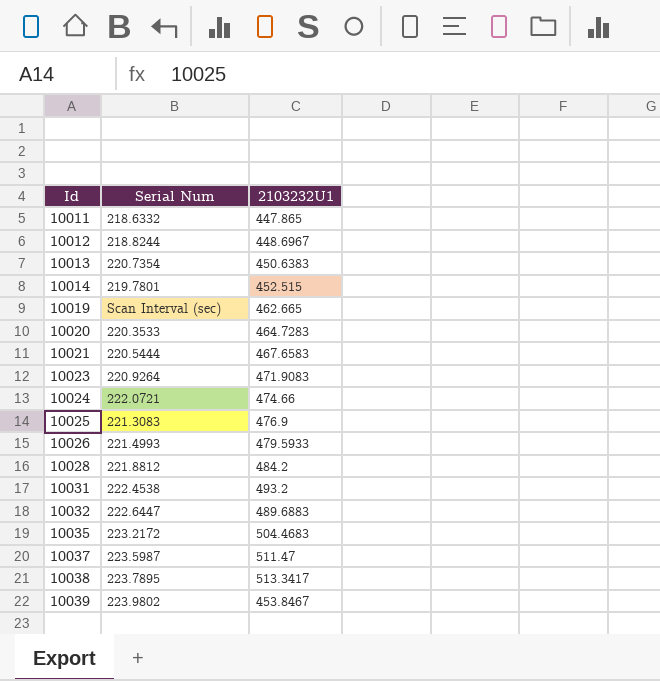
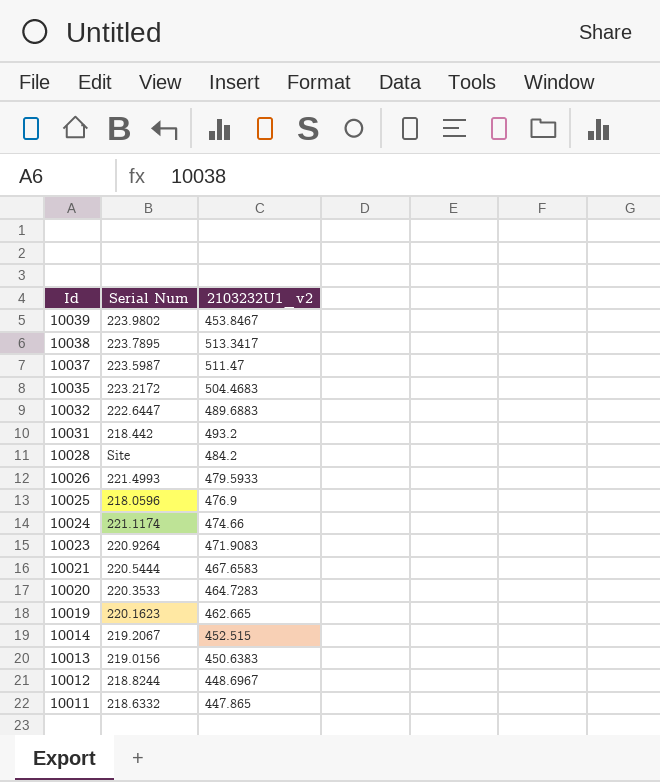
row order: Id ascending -> Id descending
column name: 2103232U1 -> 2103232U1_v2
10031 | Serial Num: 222.4538 -> 218.442
10028 | Serial Num: 221.8812 -> Site
10025 | Serial Num: 221.3083 -> 218.0596
10024 | Serial Num: 222.0721 -> 221.1174
10019 | Serial Num: Scan Interval (sec) -> 220.1623
10014 | Serial Num: 219.7801 -> 219.2067
10013 | Serial Num: 220.7354 -> 219.0156

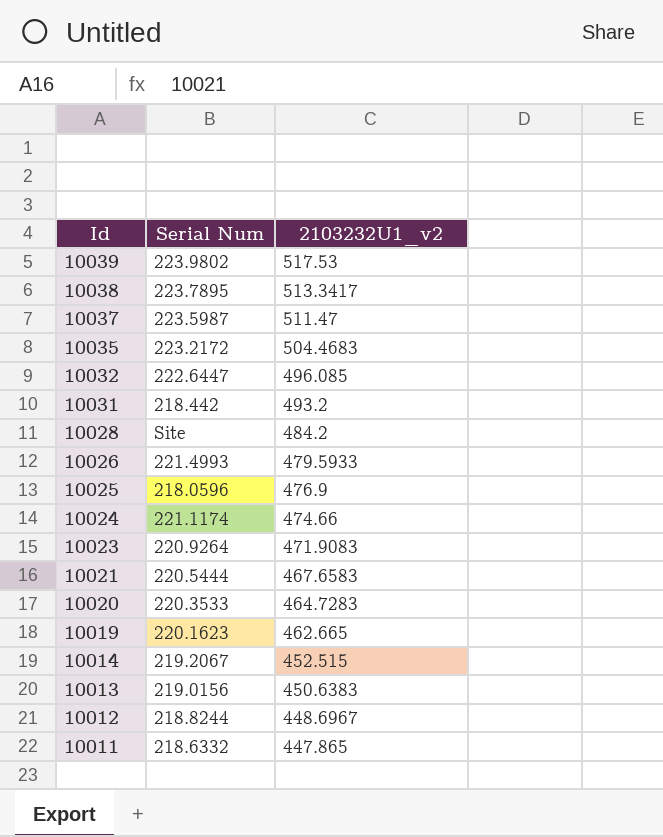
10039 | 2103232U1_v2: 453.8467 -> 517.53
10032 | 2103232U1_v2: 489.6883 -> 496.085

